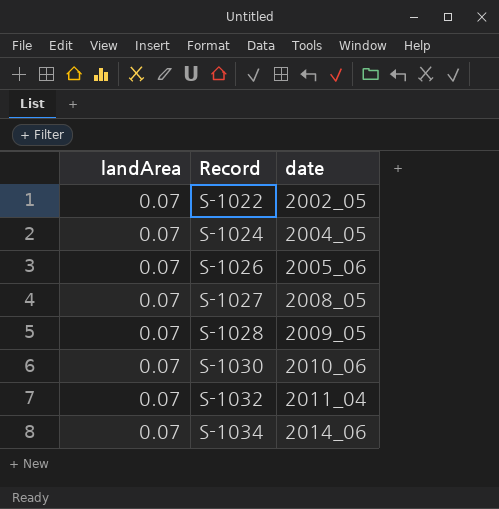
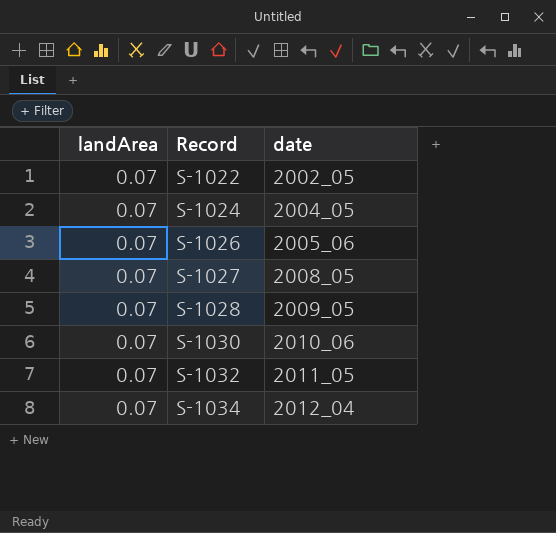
S-1032 | date: 2011_04 -> 2011_05
S-1034 | date: 2014_06 -> 2012_04

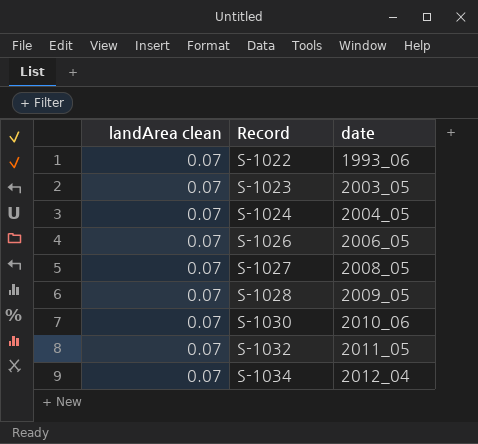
column name: landArea -> landArea clean
S-1022 | date: 2002_05 -> 1993_06
row S-1023: none -> 0.07 | 2003_05
S-1026 | date: 2005_06 -> 2006_05

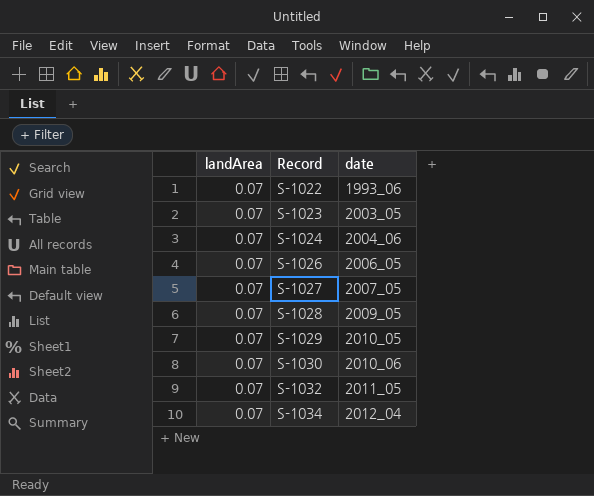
column name: landArea clean -> landArea
S-1024 | date: 2004_05 -> 2004_06
S-1027 | date: 2008_05 -> 2007_05
row S-1029: none -> 0.07 | 2010_05

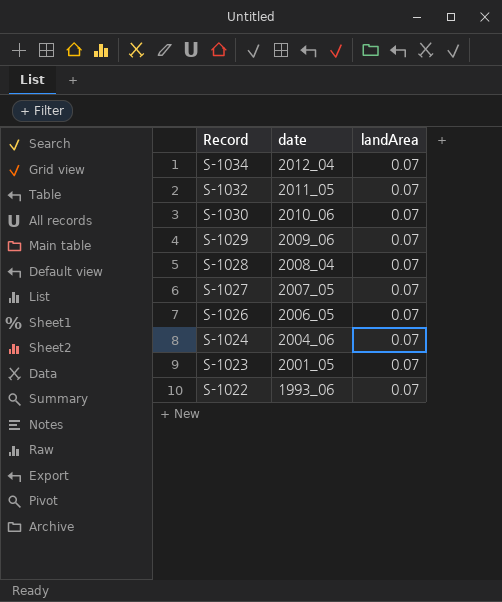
row order: Record ascending -> Record descending
column landArea | position: 1 -> 3
S-1029 | date: 2010_05 -> 2009_06
S-1028 | date: 2009_05 -> 2008_04
S-1023 | date: 2003_05 -> 2001_05

